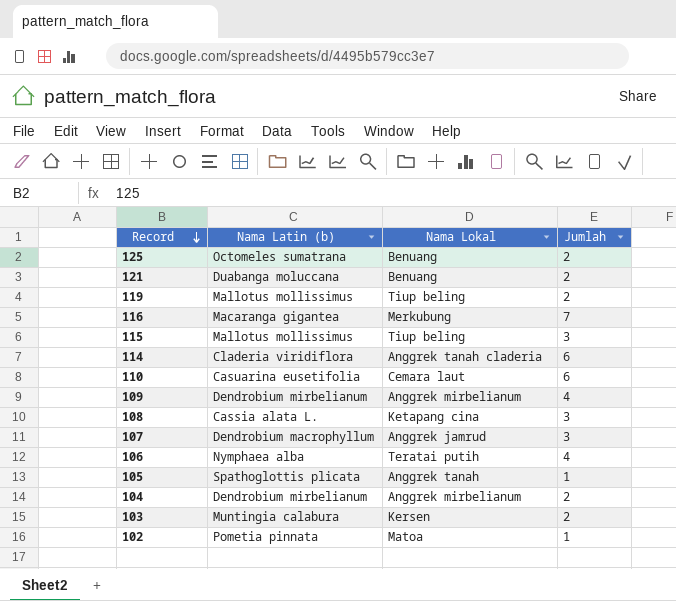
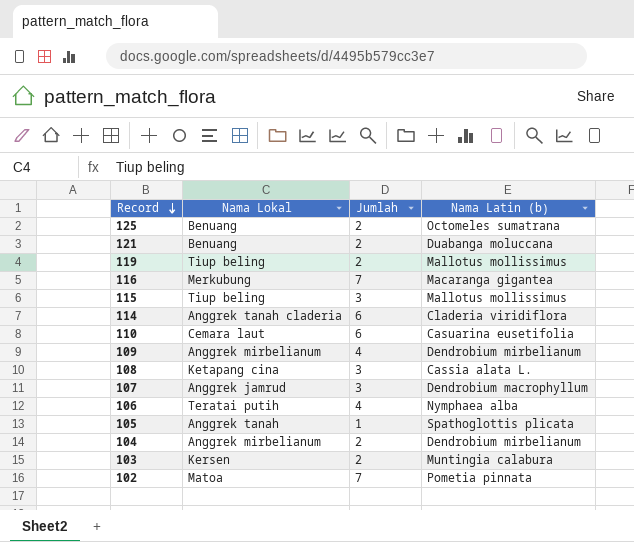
column Nama Latin (b) | position: 2 -> 4
102 | Jumlah: 1 -> 7

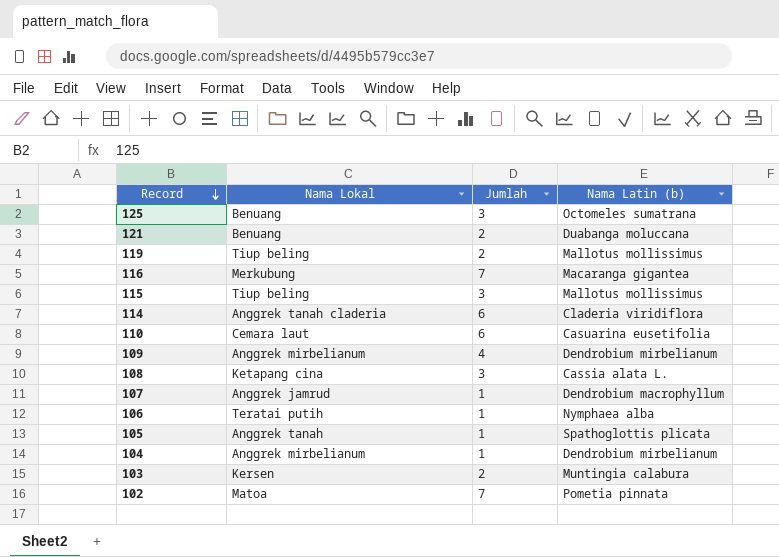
125 | Jumlah: 2 -> 3
107 | Jumlah: 3 -> 1
106 | Jumlah: 4 -> 1
104 | Jumlah: 2 -> 1

